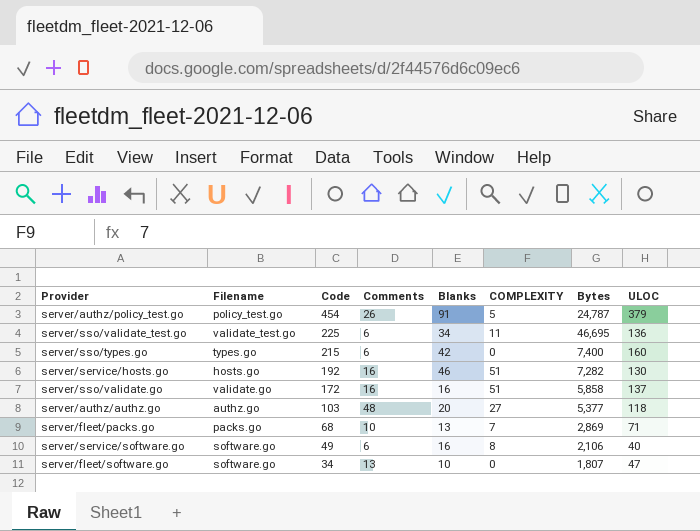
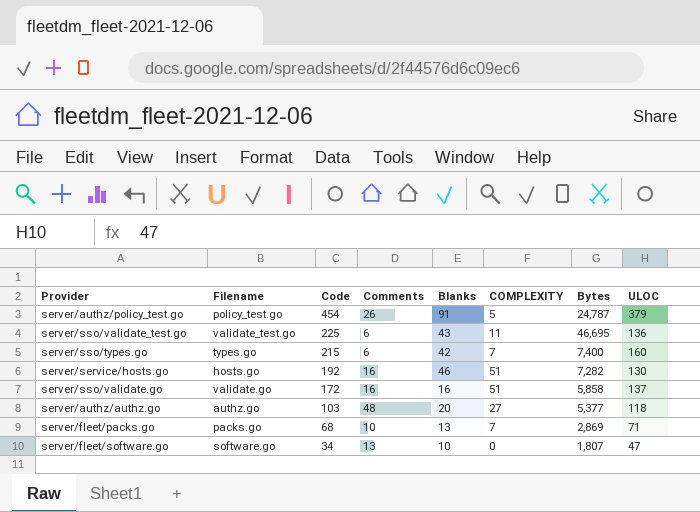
row server/service/software.go: software.go | 49 | 6 | 16 | 8 | 2,106 | 40 -> none
server/sso/validate_test.go | Blanks: 34 -> 43
server/sso/types.go | COMPLEXITY: 0 -> 7

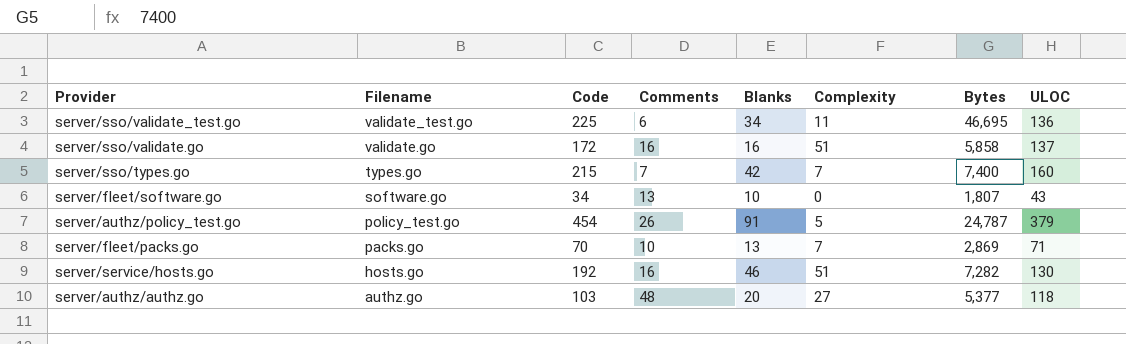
row order: Code descending -> Filename descending
column name: COMPLEXITY -> Complexity
server/sso/validate_test.go | Blanks: 43 -> 34
server/sso/types.go | Comments: 6 -> 7
server/fleet/software.go | ULOC: 47 -> 43
server/fleet/packs.go | Code: 68 -> 70

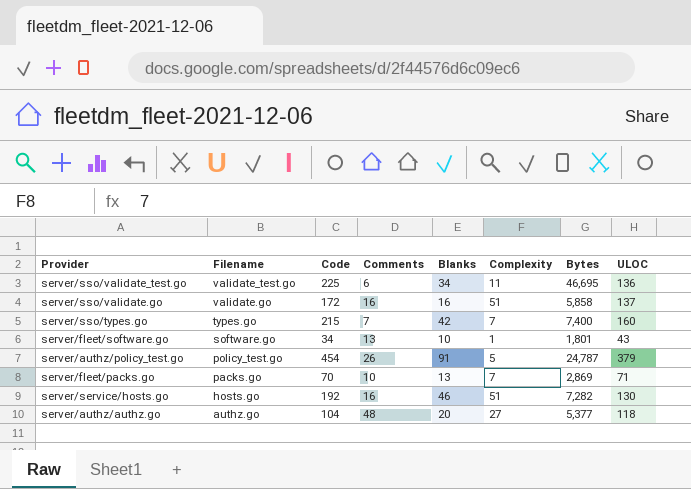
server/fleet/software.go | Complexity: 0 -> 1
server/fleet/software.go | Bytes: 1,807 -> 1,801
server/authz/authz.go | Code: 103 -> 104

